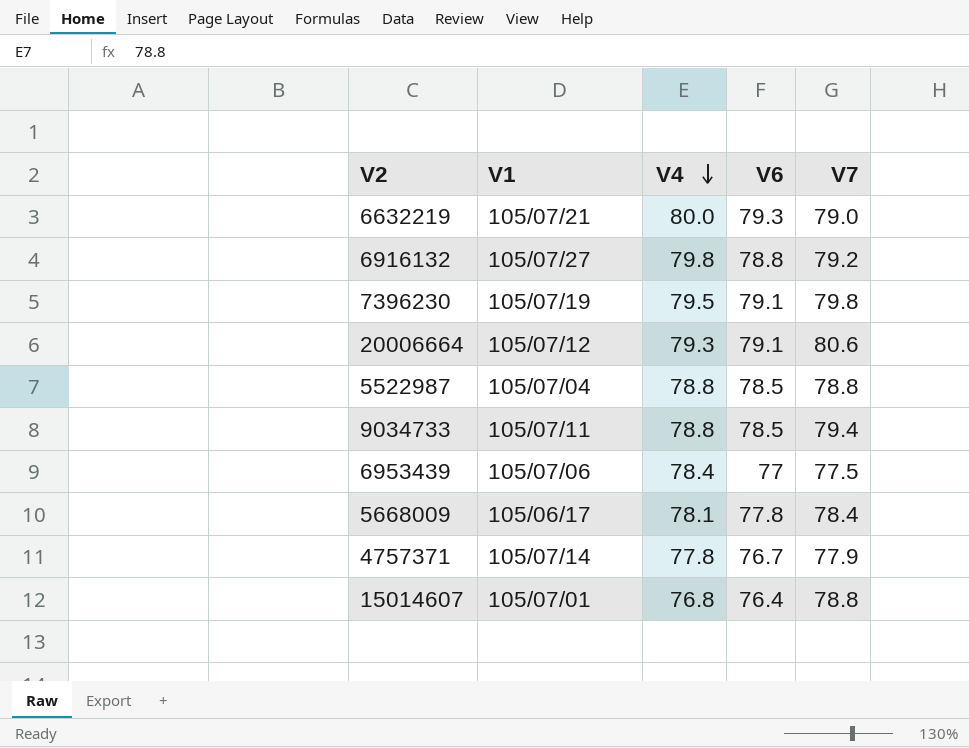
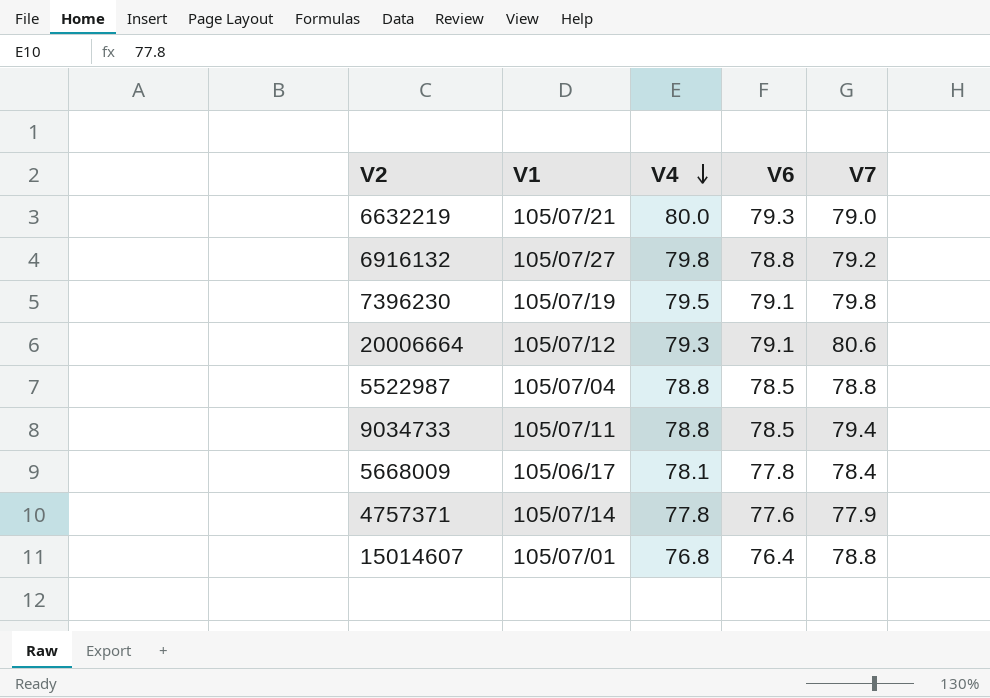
row 6953439: 105/07/06 | 78.4 | 77 | 77.5 -> none
4757371 | V6: 76.7 -> 77.6

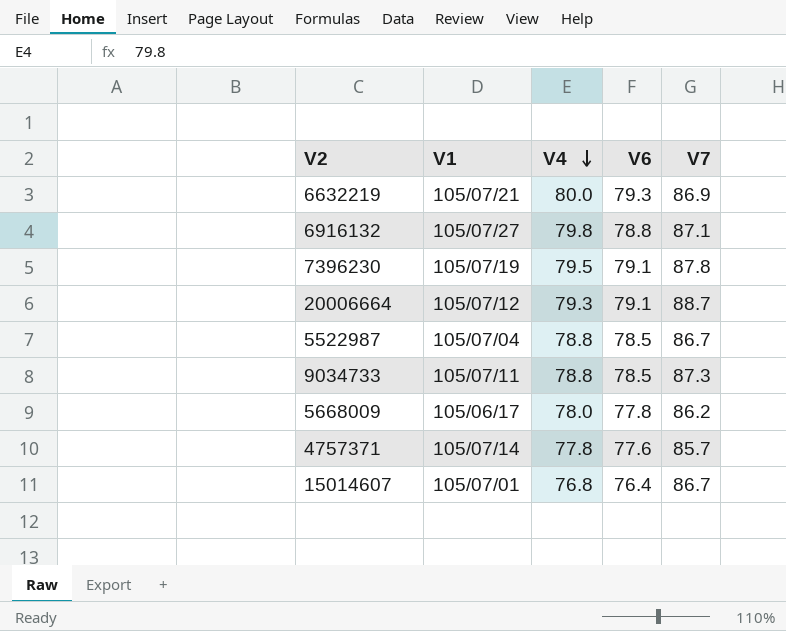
6632219 | V7: 79.0 -> 86.9
6916132 | V7: 79.2 -> 87.1
7396230 | V7: 79.8 -> 87.8
20006664 | V7: 80.6 -> 88.7
5522987 | V7: 78.8 -> 86.7
9034733 | V7: 79.4 -> 87.3
5668009 | V4: 78.1 -> 78.0
5668009 | V7: 78.4 -> 86.2
4757371 | V7: 77.9 -> 85.7
15014607 | V7: 78.8 -> 86.7

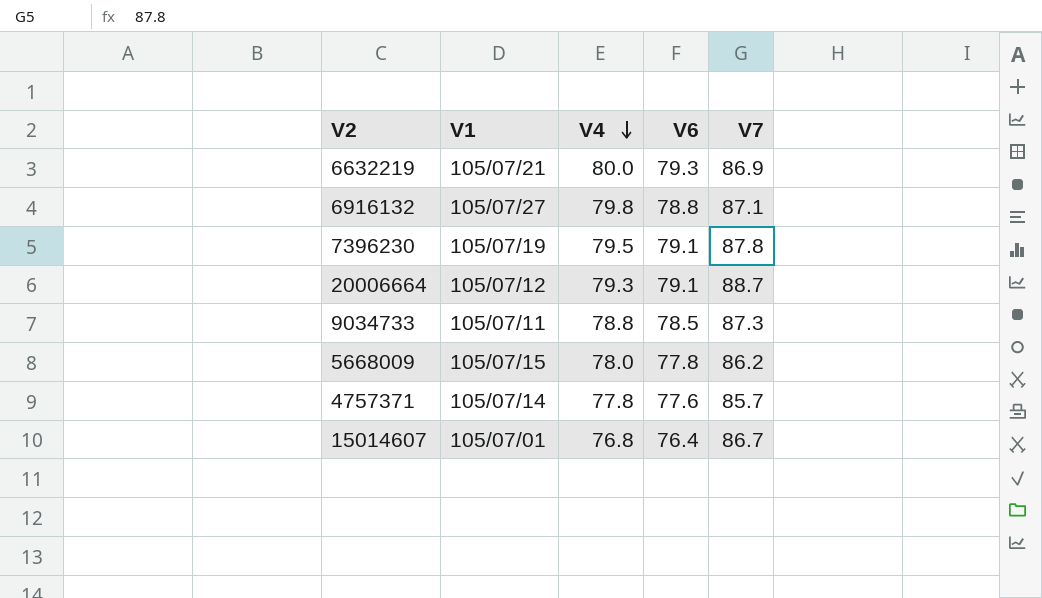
row 5522987: 105/07/04 | 78.8 | 78.5 | 86.7 -> none
5668009 | V1: 105/06/17 -> 105/07/15

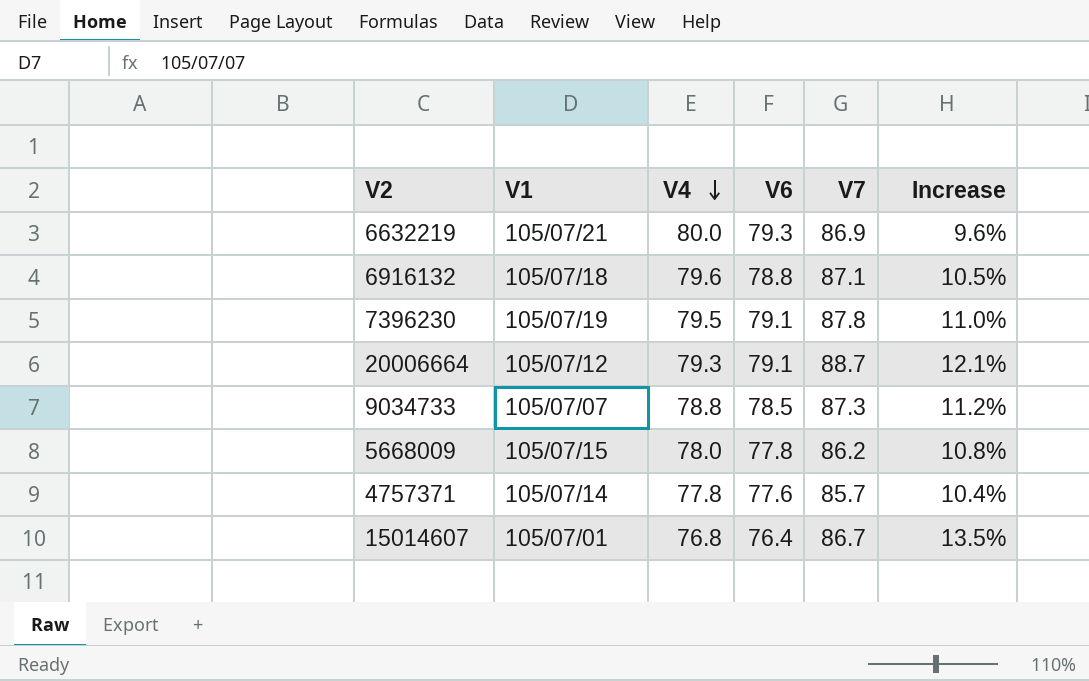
column Increase | formula: none -> ([V7] - [V6]) / [V6]
6916132 | V1: 105/07/27 -> 105/07/18
6916132 | V4: 79.8 -> 79.6
9034733 | V1: 105/07/11 -> 105/07/07

